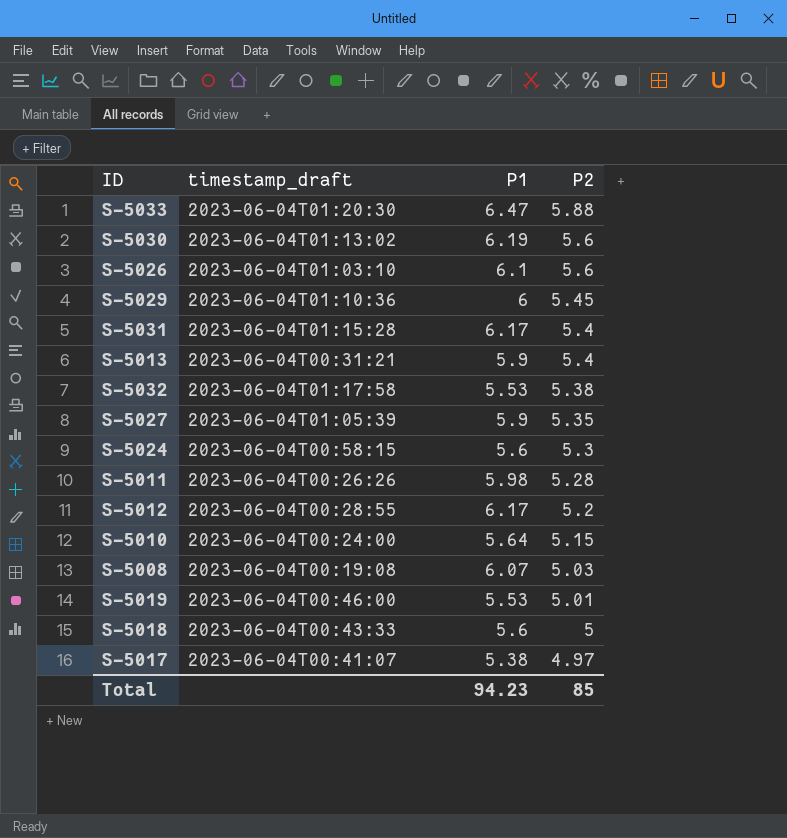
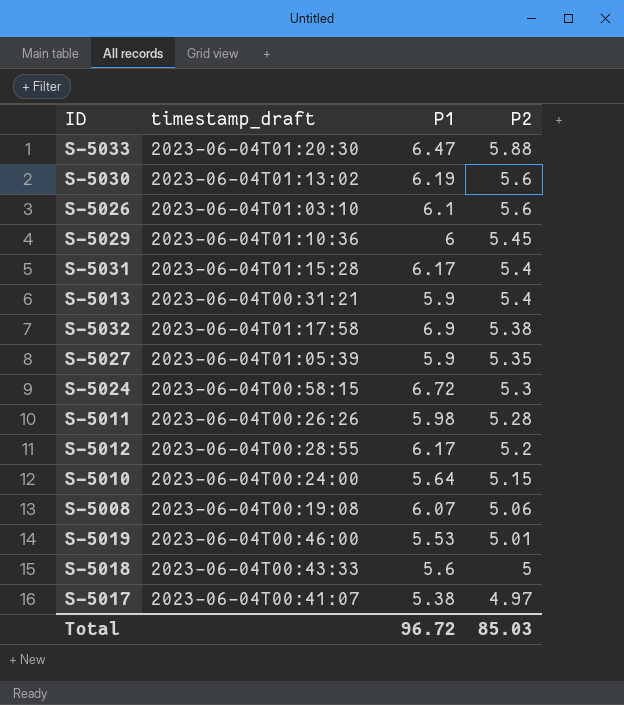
S-5032 | P1: 5.53 -> 6.9
S-5024 | P1: 5.6 -> 6.72
S-5008 | P2: 5.03 -> 5.06
Total | P1: 94.23 -> 96.72
Total | P2: 85 -> 85.03

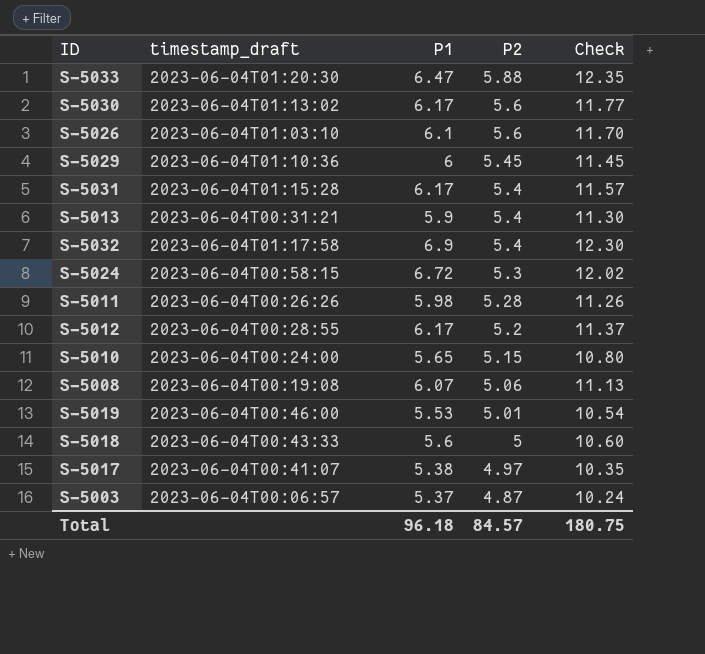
column Check | formula: none -> [P1] + [P2]
row S-5027: 2023-06-04T01:05:39 | 5.9 | 5.35 -> none
S-5030 | P1: 6.19 -> 6.17
S-5032 | P2: 5.38 -> 5.4
S-5010 | P1: 5.64 -> 5.65
row S-5003: none -> 2023-06-04T00:06:57 | 5.37 | 4.87 | 10.24
Total | P1: 96.72 -> 96.18
Total | P2: 85.03 -> 84.57

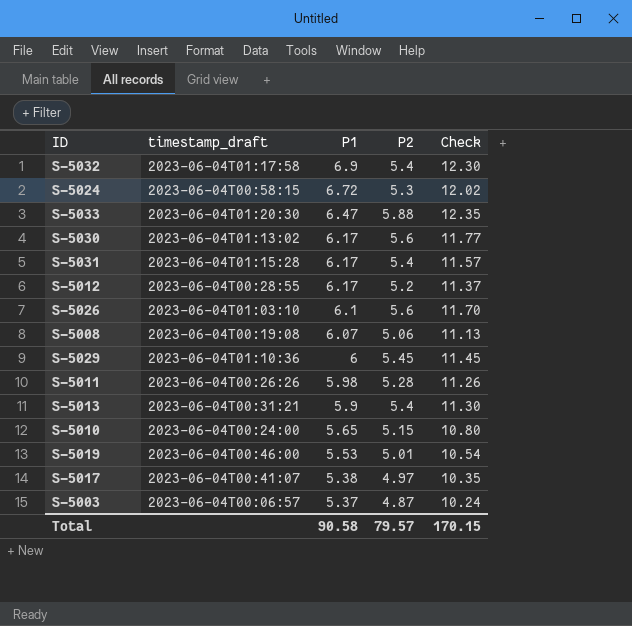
row order: P2 descending -> P1 descending
row S-5018: 2023-06-04T00:43:33 | 5.6 | 5 | 10.60 -> none
Total | P1: 96.18 -> 90.58
Total | P2: 84.57 -> 79.57
Total | Check: 180.75 -> 170.15

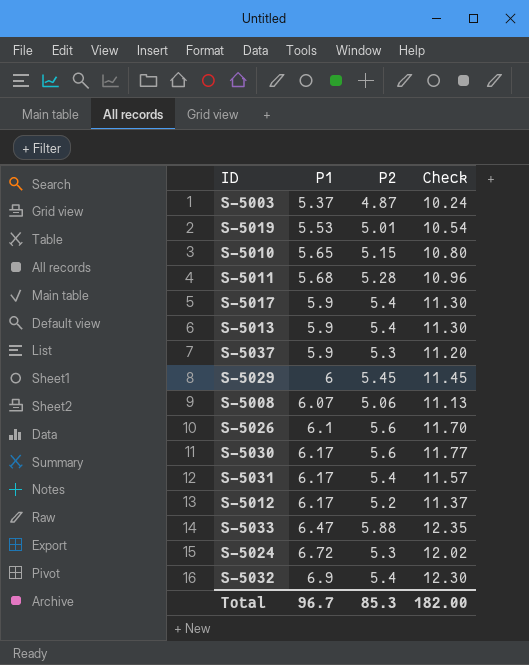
row order: P1 descending -> P1 ascending
column timestamp_draft | position: 2 -> none
S-5011 | P1: 5.98 -> 5.68
S-5011 | Check: 11.26 -> 10.96
S-5017 | P1: 5.38 -> 5.9
S-5017 | P2: 4.97 -> 5.4
S-5017 | Check: 10.35 -> 11.30
row S-5037: none -> 5.9 | 5.3 | 11.20
Total | P1: 90.58 -> 96.7
Total | P2: 79.57 -> 85.3
Total | Check: 170.15 -> 182.00

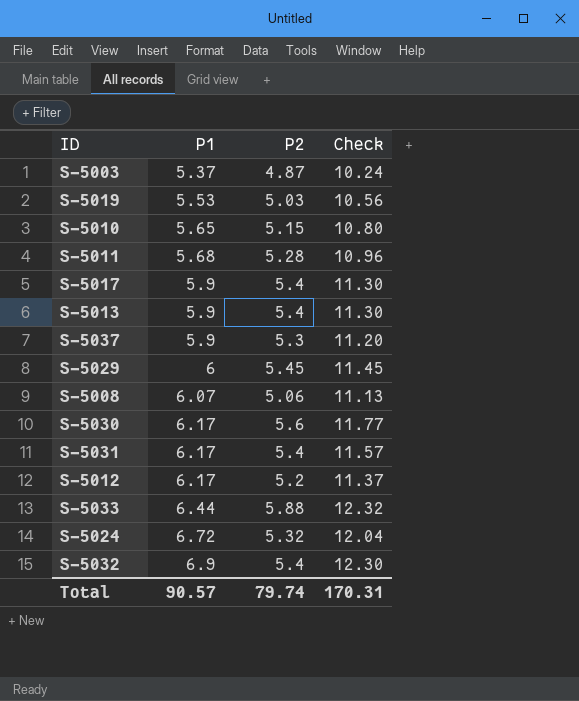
row S-5026: 6.1 | 5.6 | 11.70 -> none
S-5019 | P2: 5.01 -> 5.03
S-5019 | Check: 10.54 -> 10.56
S-5033 | P1: 6.47 -> 6.44
S-5033 | Check: 12.35 -> 12.32
S-5024 | P2: 5.3 -> 5.32
S-5024 | Check: 12.02 -> 12.04
Total | P1: 96.7 -> 90.57
Total | P2: 85.3 -> 79.74
Total | Check: 182.00 -> 170.31

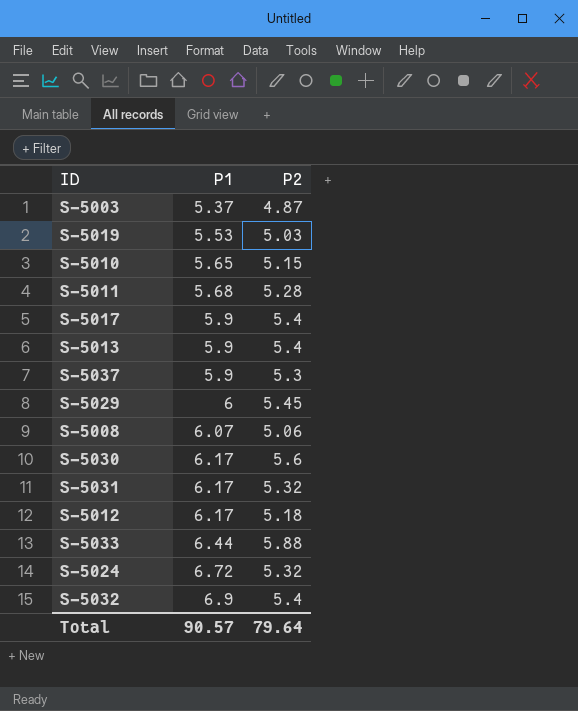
column Check | formula: [P1] + [P2] -> none
S-5031 | P2: 5.4 -> 5.32
S-5012 | P2: 5.2 -> 5.18
Total | P2: 79.74 -> 79.64

